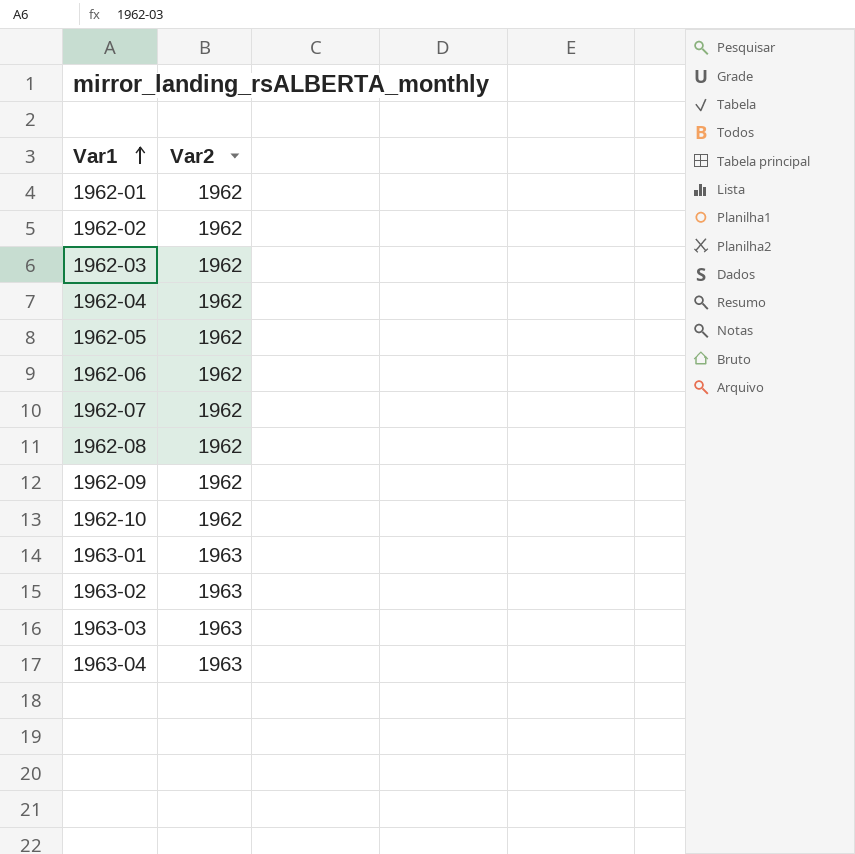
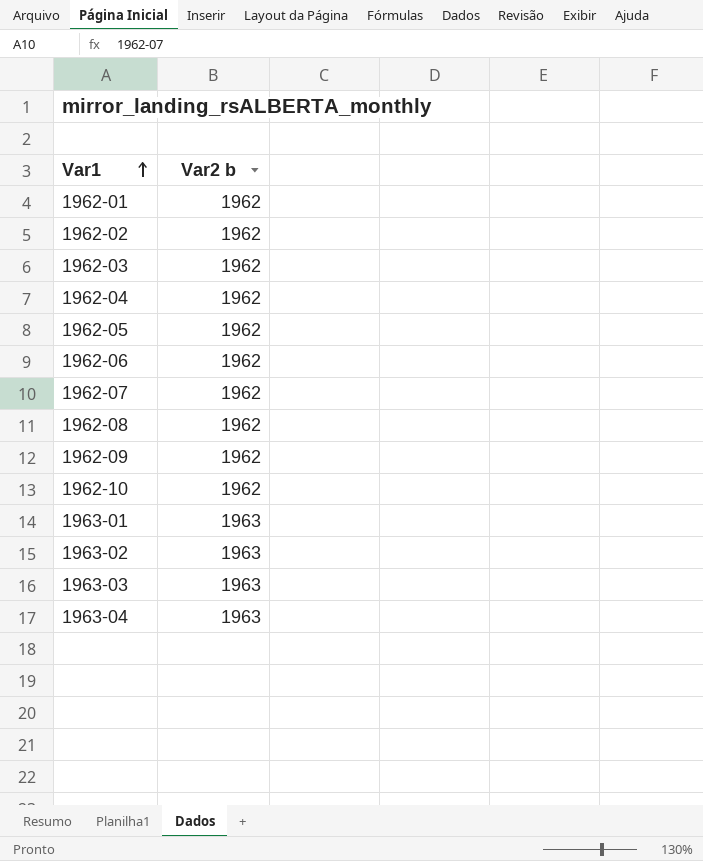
column name: Var2 -> Var2 b

